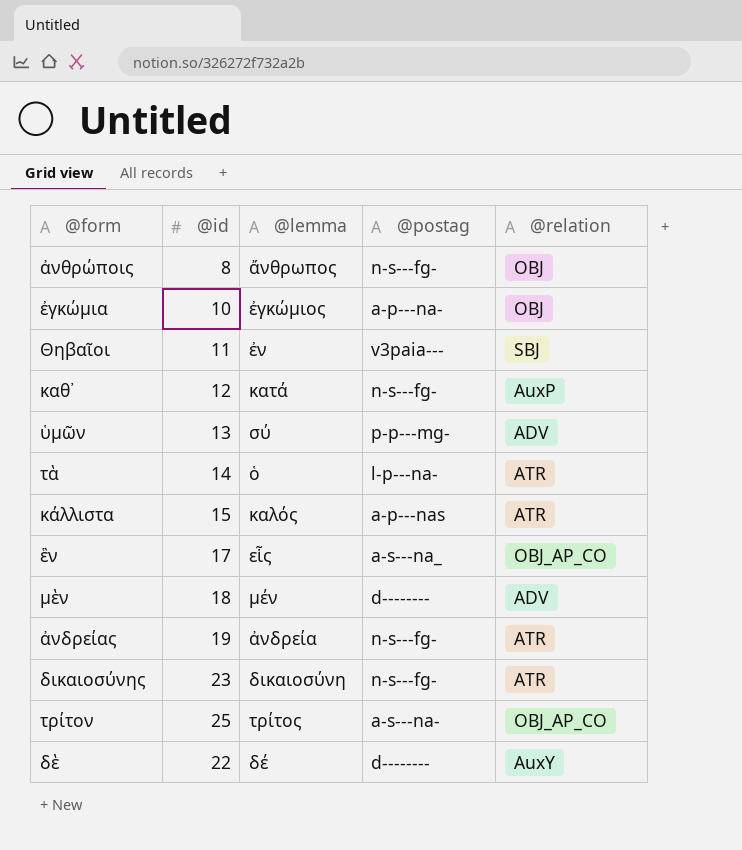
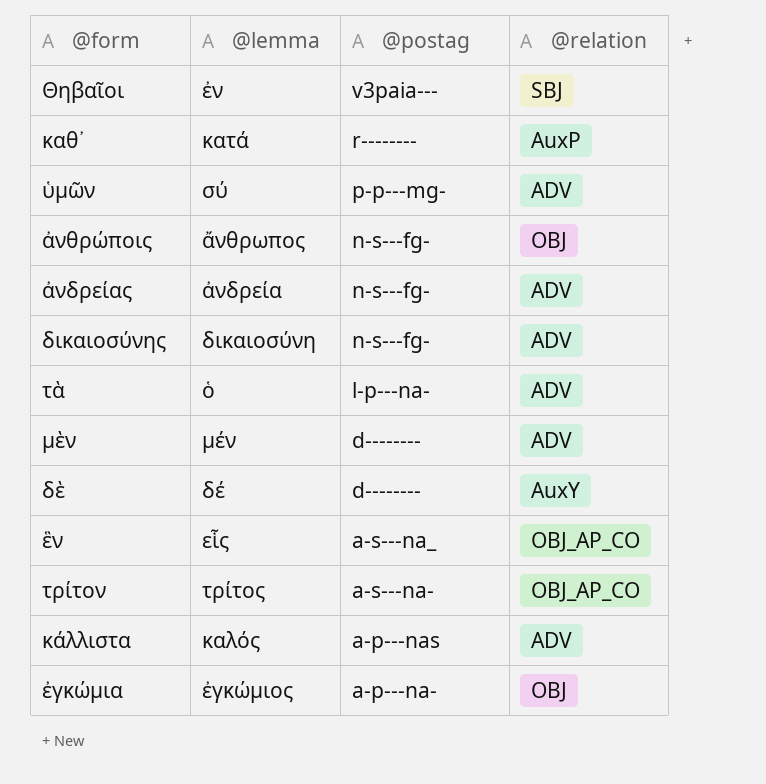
row order: none -> @postag descending
column @id | position: 2 -> none
καθ᾽ | @postag: n-s---fg- -> r--------
ἀνδρείας | @relation: ATR -> ADV
δικαιοσύνης | @relation: ATR -> ADV
τὰ | @relation: ATR -> ADV
κάλλιστα | @relation: ATR -> ADV

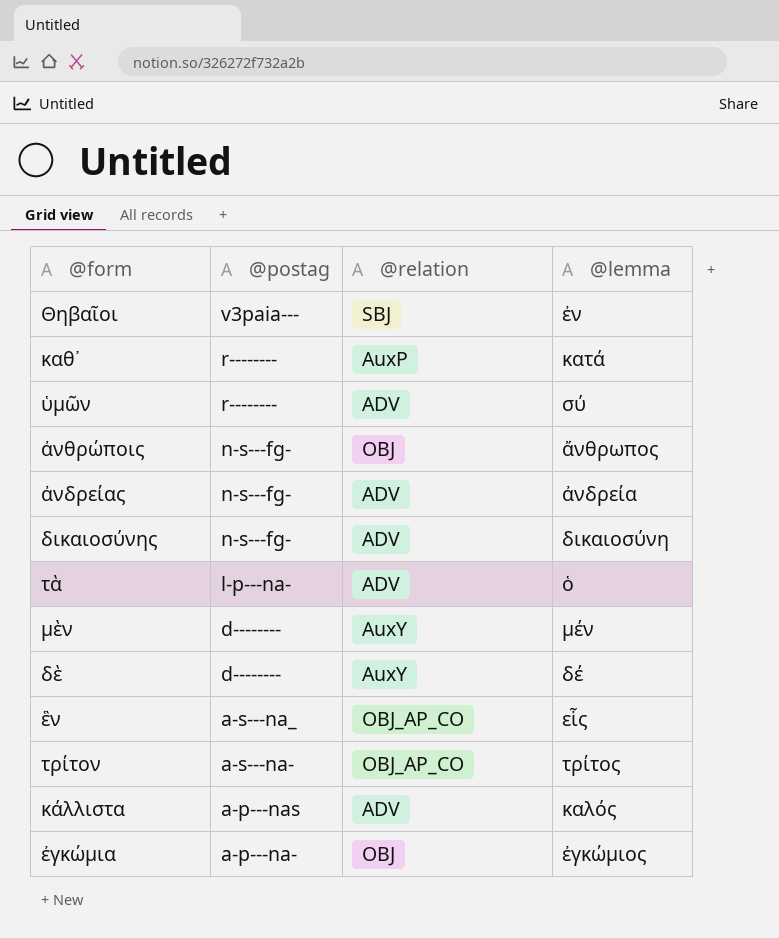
column @lemma | position: 2 -> 4
ὑμῶν | @postag: p-p---mg- -> r--------
μὲν | @relation: ADV -> AuxY

